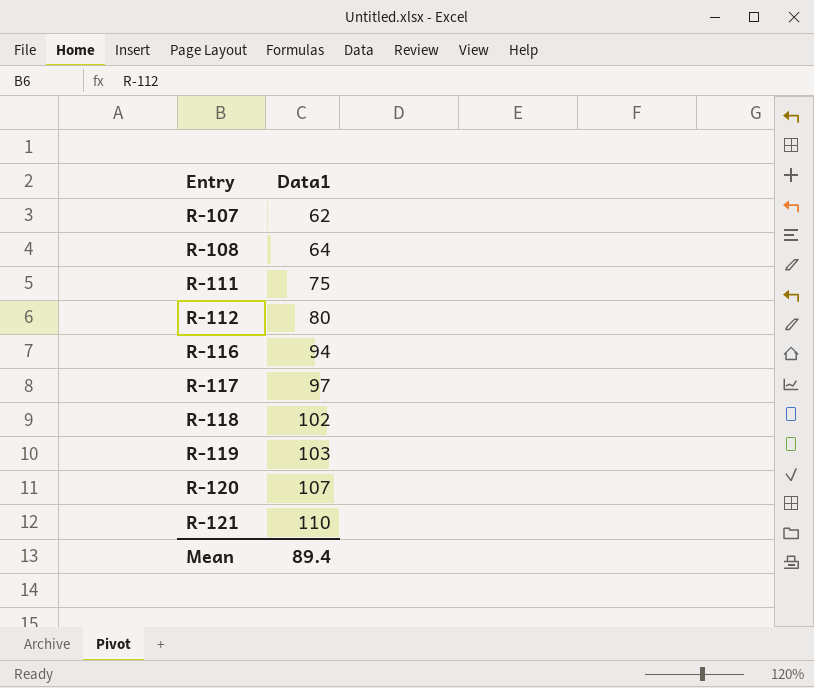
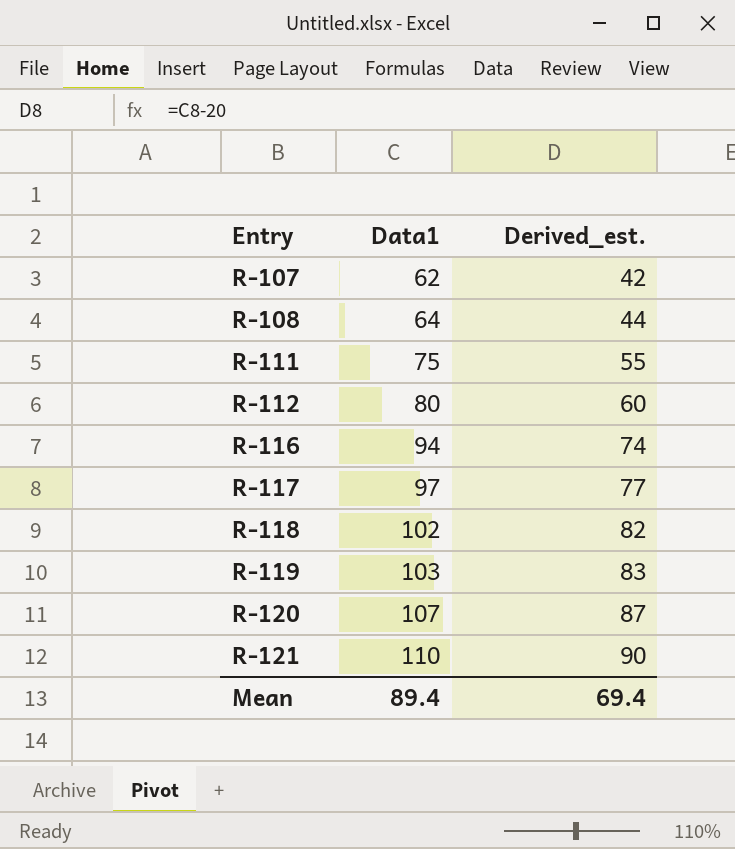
column Derived_est. | formula: none -> [Data1] - 20

